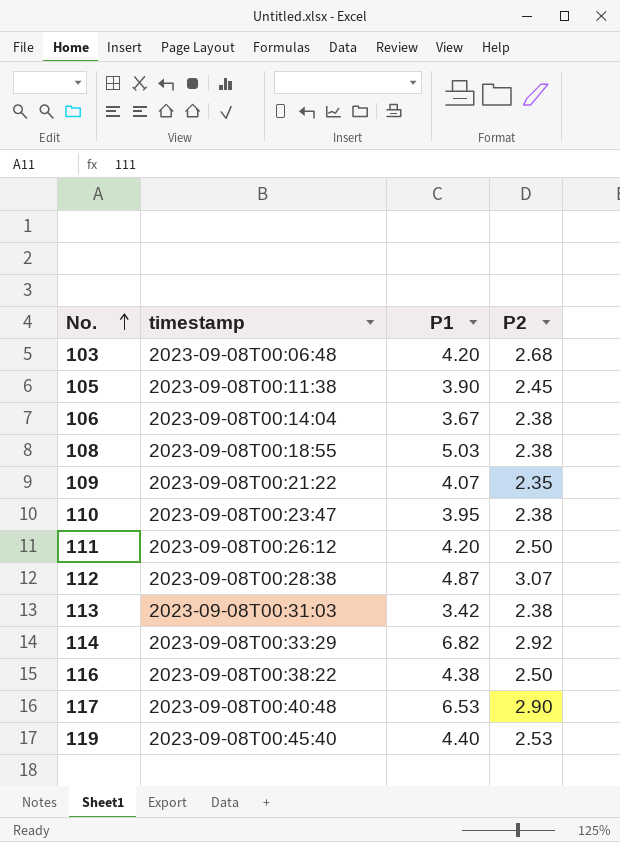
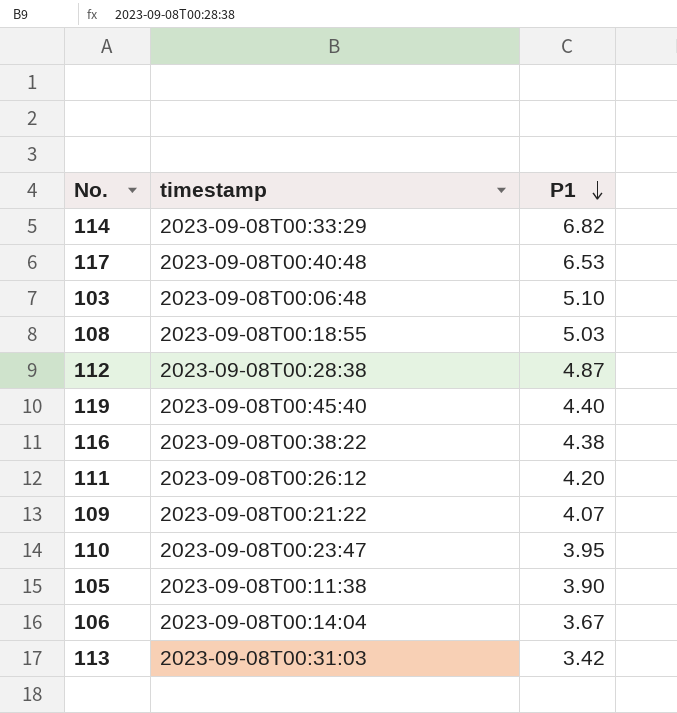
row order: No. ascending -> P1 descending
column P2 | position: 4 -> none
103 | P1: 4.20 -> 5.10

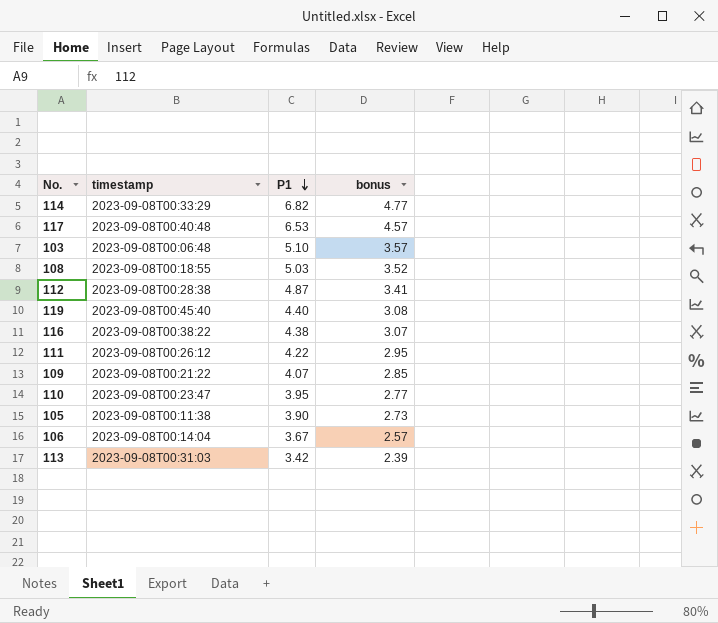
column bonus | formula: none -> [P1] * 0.7
111 | P1: 4.20 -> 4.22

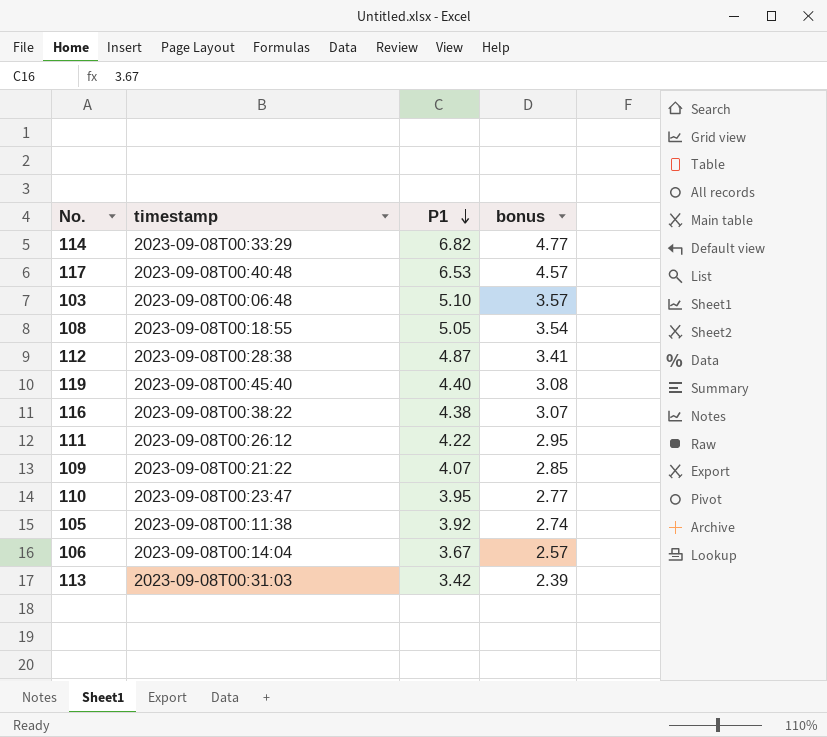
108 | P1: 5.03 -> 5.05
108 | bonus: 3.52 -> 3.54
105 | P1: 3.90 -> 3.92
105 | bonus: 2.73 -> 2.74

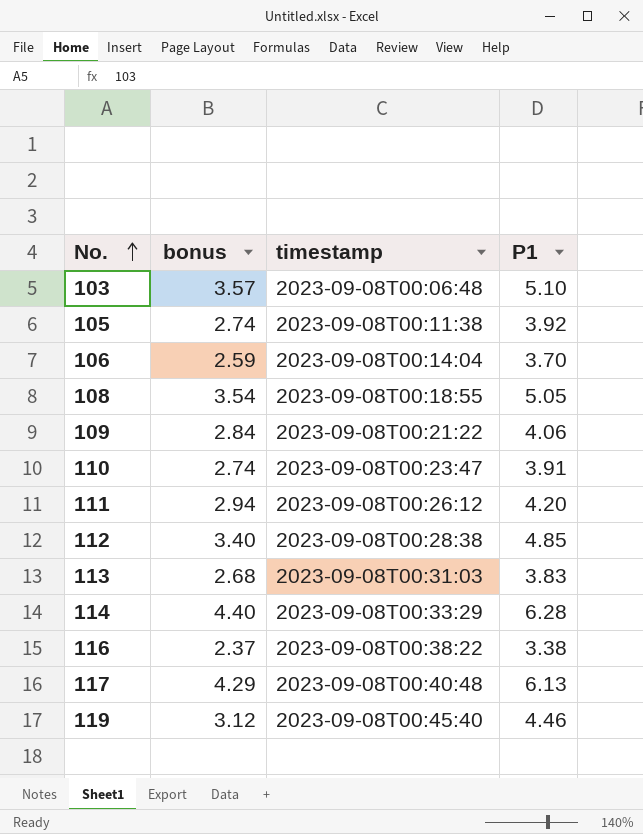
row order: P1 descending -> No. ascending
column bonus | position: 4 -> 2
106 | bonus: 2.57 -> 2.59
106 | P1: 3.67 -> 3.70
109 | bonus: 2.85 -> 2.84
109 | P1: 4.07 -> 4.06
110 | bonus: 2.77 -> 2.74
110 | P1: 3.95 -> 3.91
111 | bonus: 2.95 -> 2.94
111 | P1: 4.22 -> 4.20
112 | bonus: 3.41 -> 3.40
112 | P1: 4.87 -> 4.85
113 | bonus: 2.39 -> 2.68
113 | P1: 3.42 -> 3.83
114 | bonus: 4.77 -> 4.40
114 | P1: 6.82 -> 6.28
116 | bonus: 3.07 -> 2.37
116 | P1: 4.38 -> 3.38
117 | bonus: 4.57 -> 4.29
117 | P1: 6.53 -> 6.13
119 | bonus: 3.08 -> 3.12
119 | P1: 4.40 -> 4.46

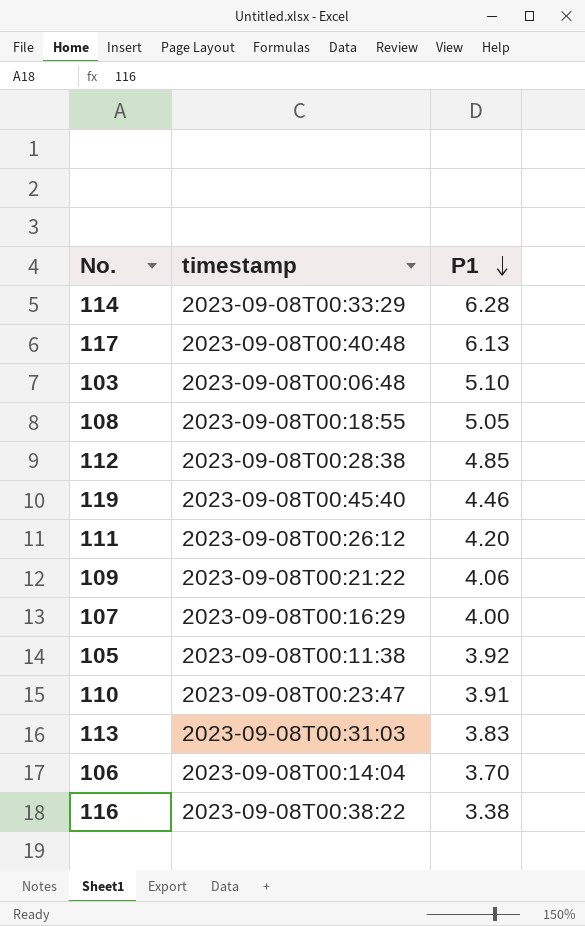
row order: No. ascending -> P1 descending
column bonus | formula: [P1] * 0.7 -> none
row 107: none -> 2023-09-08T00:16:29 | 4.00

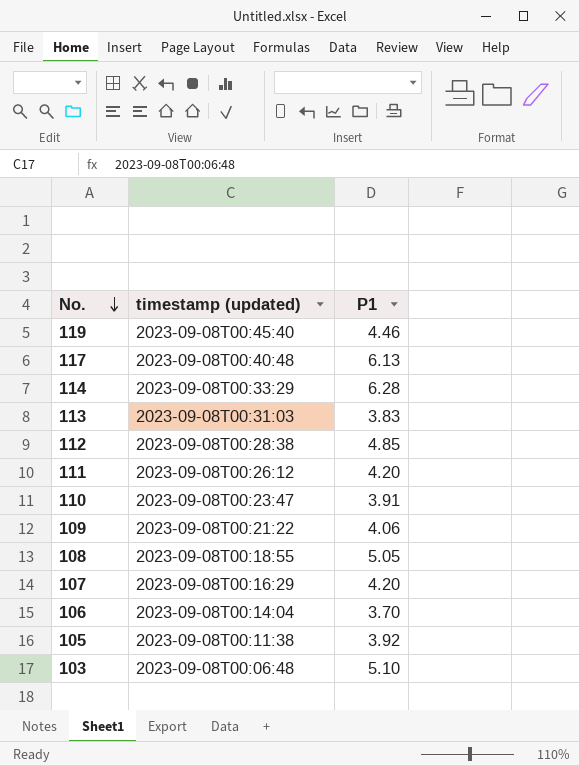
row order: P1 descending -> No. descending
column name: timestamp -> timestamp (updated)
row 116: 2023-09-08T00:38:22 | 3.38 -> none
107 | P1: 4.00 -> 4.20

